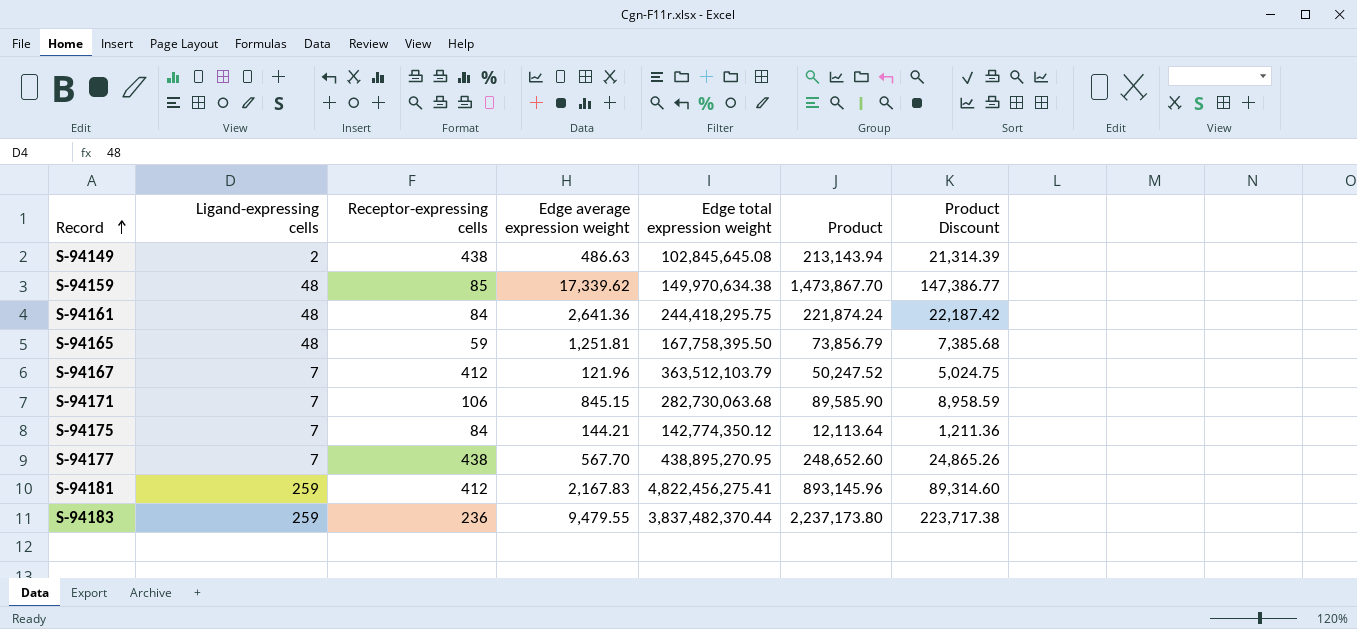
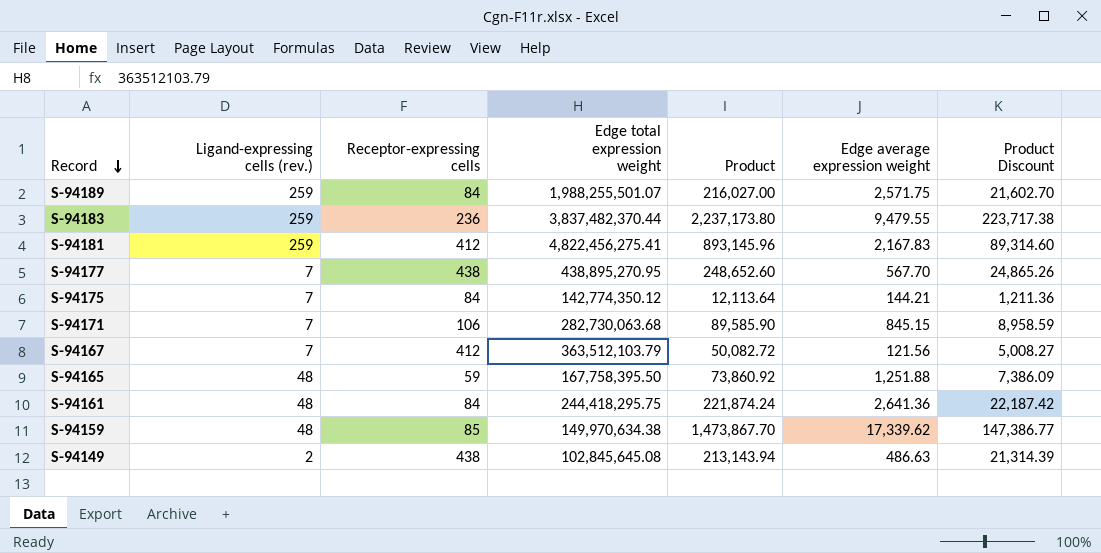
row order: Record ascending -> Record descending
column name: Ligand-expressing cells -> Ligand-expressing cells (rev.)
column Edge average expression weight | position: 4 -> 6
row S-94189: none -> 259 | 84 | 1,988,255,501.07 | 216,027.00 | 2,571.75 | 21,602.70
S-94167 | Product: 50,247.52 -> 50,082.72
S-94167 | Edge average expression weight: 121.96 -> 121.56
S-94167 | Product Discount: 5,024.75 -> 5,008.27
S-94165 | Product: 73,856.79 -> 73,860.92
S-94165 | Edge average expression weight: 1,251.81 -> 1,251.88
S-94165 | Product Discount: 7,385.68 -> 7,386.09

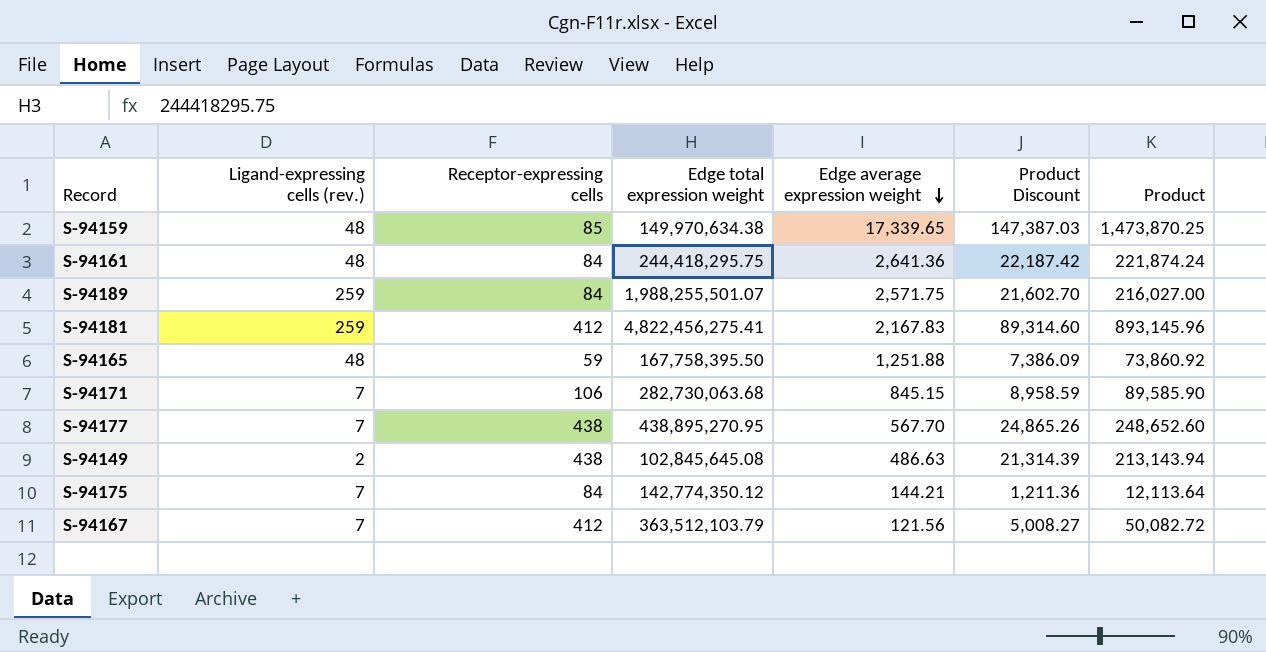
row order: Record descending -> Edge average expression weight descending
column Product | position: 5 -> 7
row S-94183: 259 | 236 | 3,837,482,370.44 | 2,237,173.80 | 9,479.55 | 223,717.38 -> none
S-94159 | Edge average expression weight: 17,339.62 -> 17,339.65
S-94159 | Product Discount: 147,386.77 -> 147,387.03
S-94159 | Product: 1,473,867.70 -> 1,473,870.25

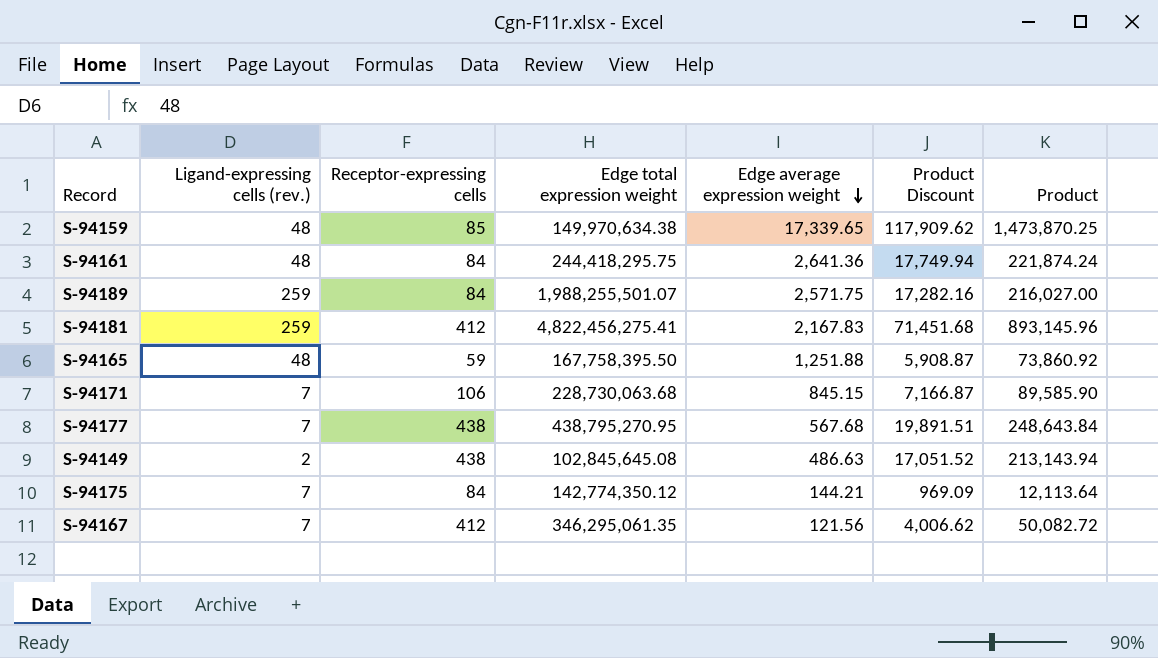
column Product Discount | formula: [Product] * 0.1 -> [Product] * 0.08
S-94171 | Edge total expression weight: 282,730,063.68 -> 228,730,063.68
S-94177 | Edge total expression weight: 438,895,270.95 -> 438,795,270.95
S-94177 | Edge average expression weight: 567.70 -> 567.68
S-94177 | Product: 248,652.60 -> 248,643.84
S-94167 | Edge total expression weight: 363,512,103.79 -> 346,295,061.35

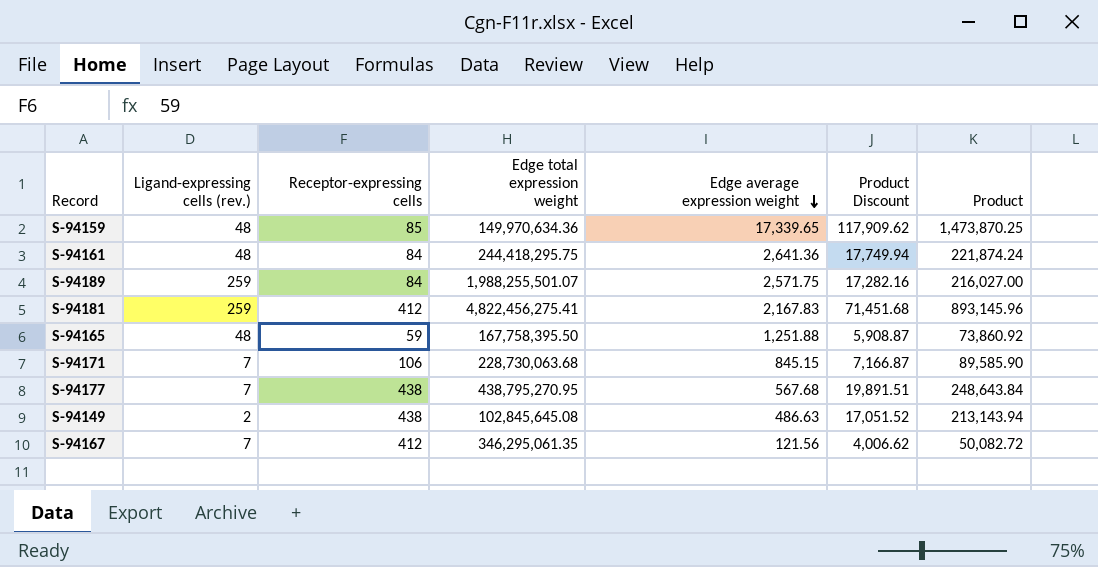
row S-94175: 7 | 84 | 142,774,350.12 | 144.21 | 969.09 | 12,113.64 -> none
S-94159 | Edge total expression weight: 149,970,634.38 -> 149,970,634.36

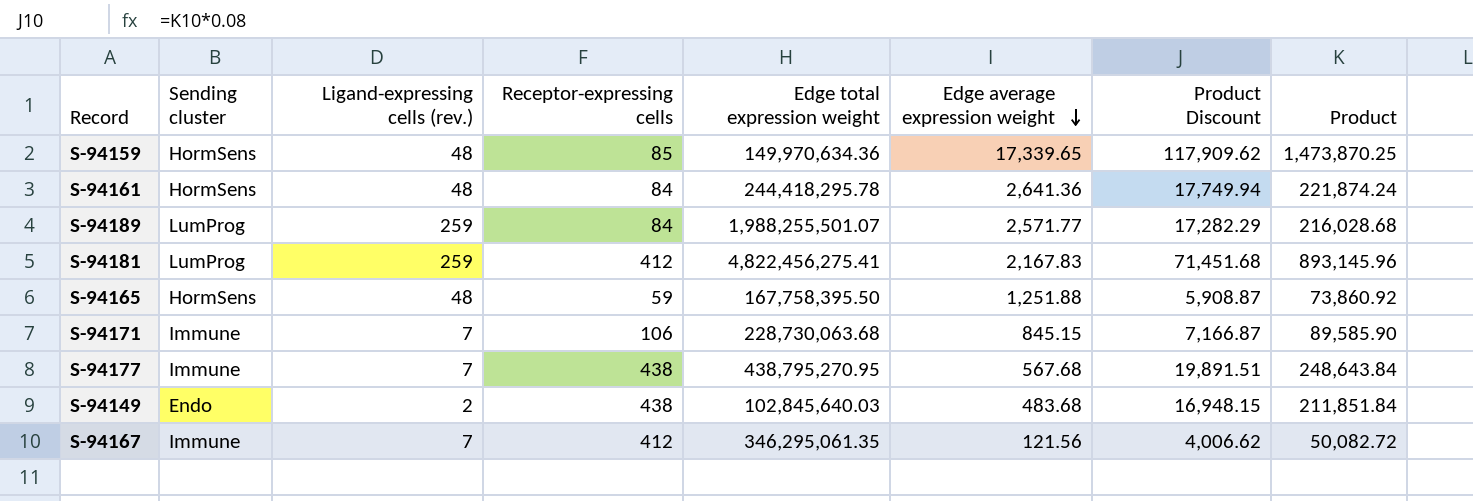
column Sending cluster | position: none -> 2
S-94161 | Edge total expression weight: 244,418,295.75 -> 244,418,295.78
S-94189 | Edge average expression weight: 2,571.75 -> 2,571.77
S-94189 | Product Discount: 17,282.16 -> 17,282.29
S-94189 | Product: 216,027.00 -> 216,028.68
S-94149 | Edge total expression weight: 102,845,645.08 -> 102,845,640.03
S-94149 | Edge average expression weight: 486.63 -> 483.68
S-94149 | Product Discount: 17,051.52 -> 16,948.15
S-94149 | Product: 213,143.94 -> 211,851.84

